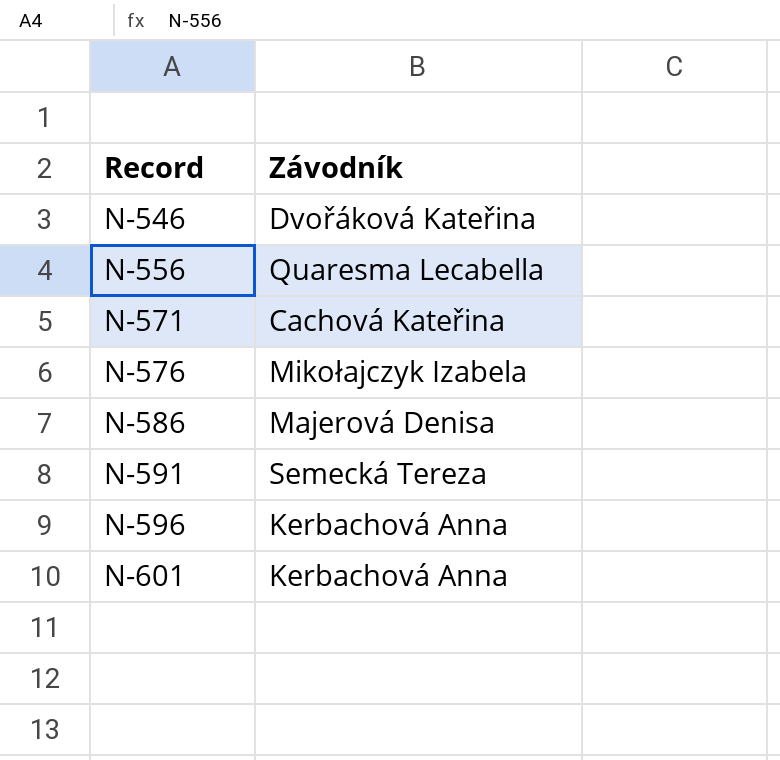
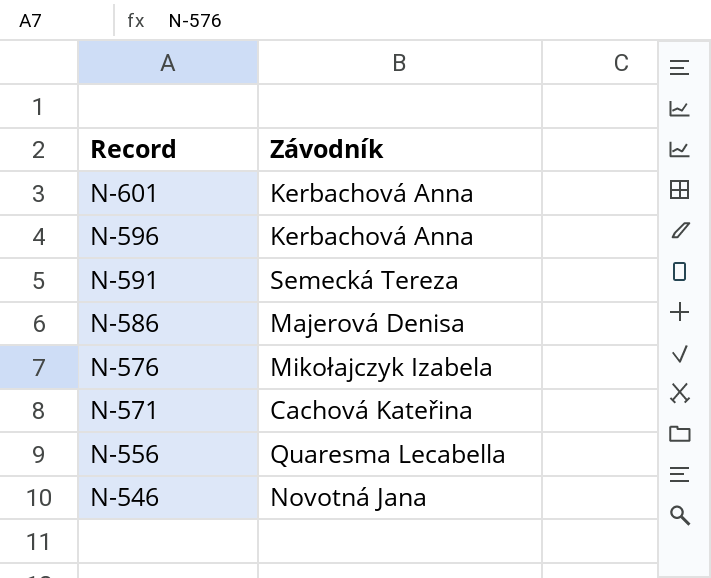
row order: Record ascending -> Record descending
N-546 | Závodník: Dvořáková Kateřina -> Novotná Jana

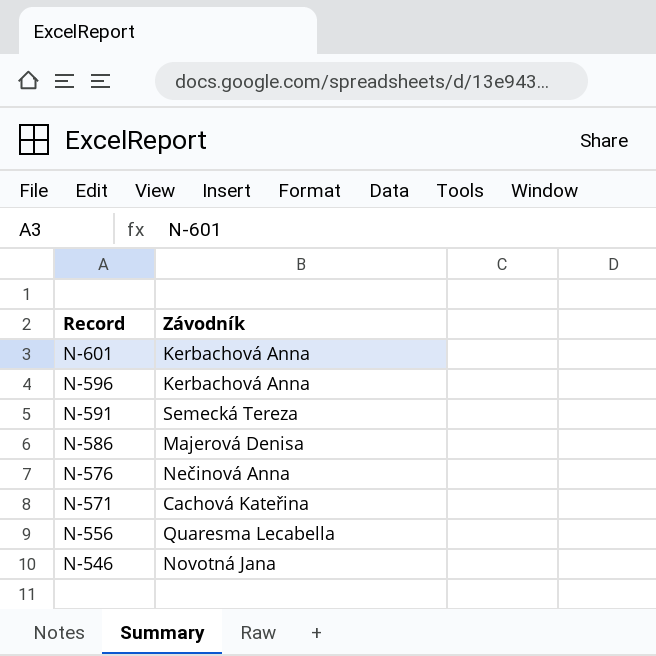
N-576 | Závodník: Mikołajczyk Izabela -> Nečinová Anna

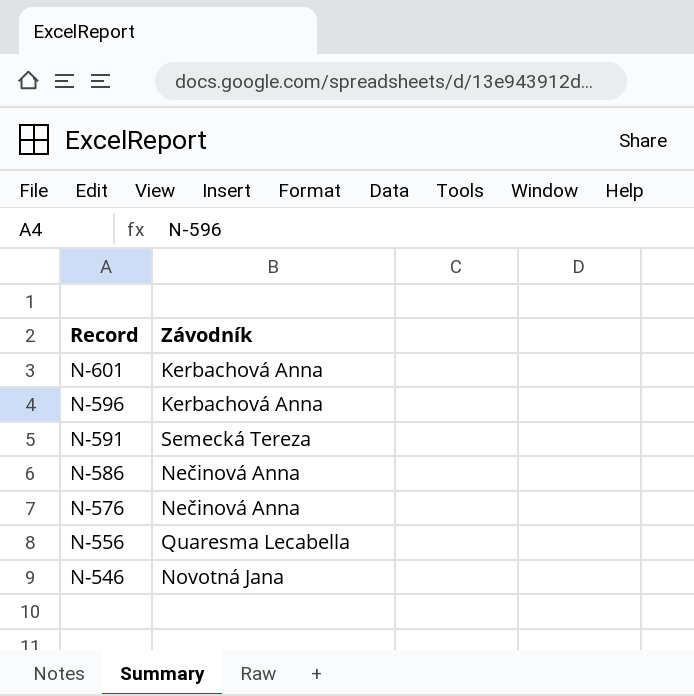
row N-571: Cachová Kateřina -> none
N-586 | Závodník: Majerová Denisa -> Nečinová Anna

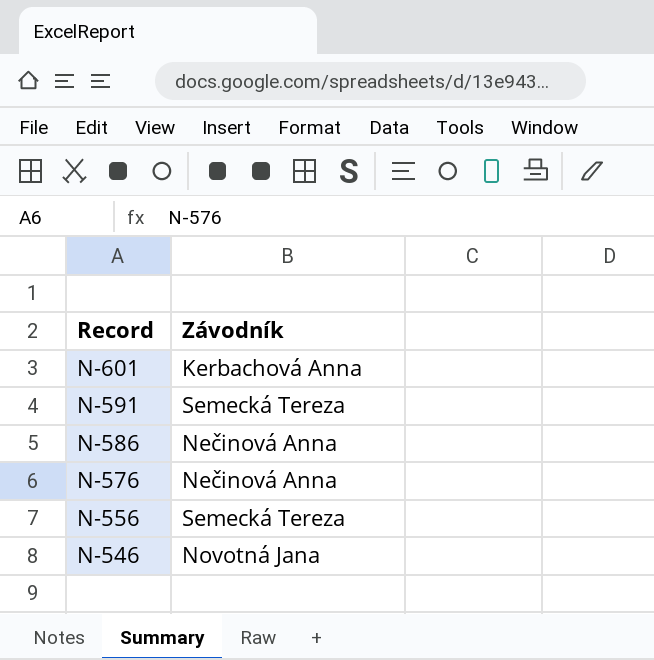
row N-596: Kerbachová Anna -> none
N-556 | Závodník: Quaresma Lecabella -> Semecká Tereza

